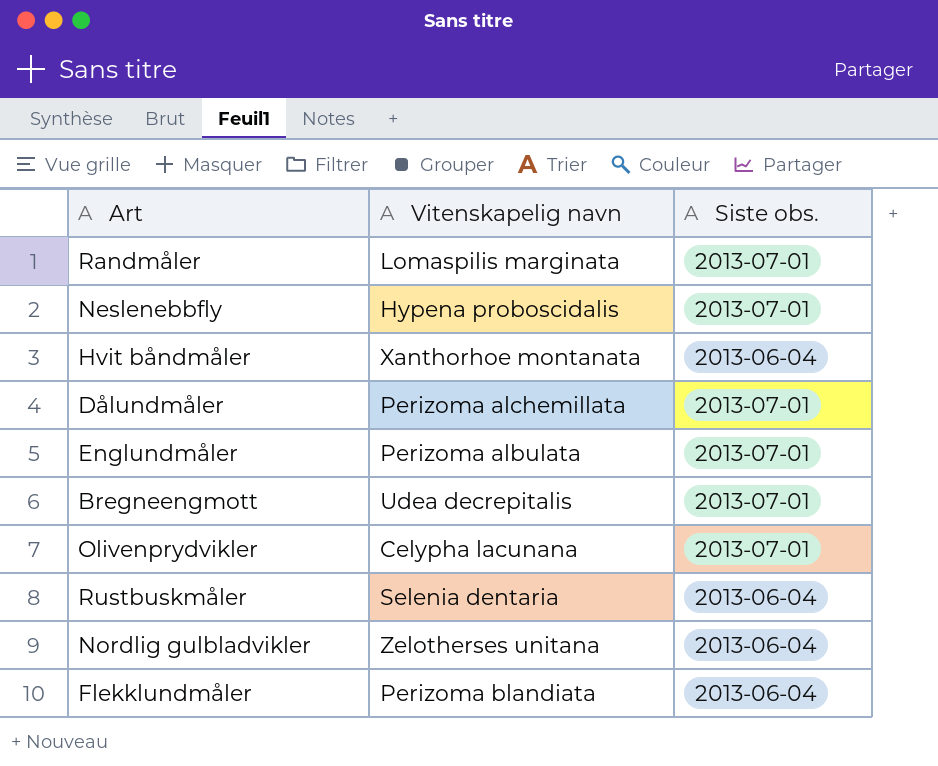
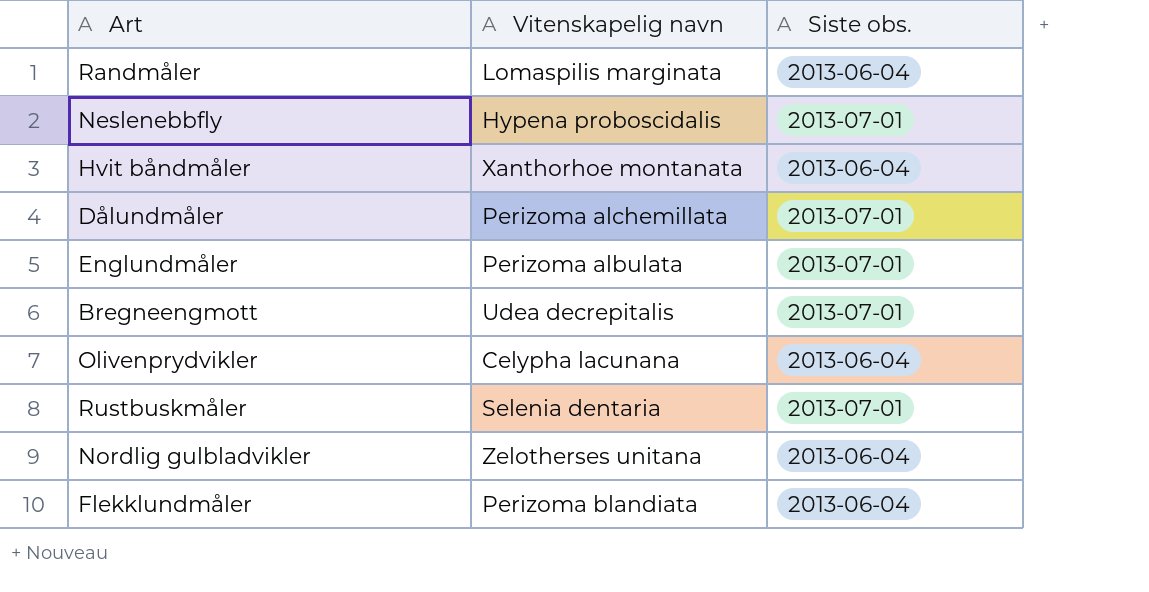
Randmåler | Siste obs.: 2013-07-01 -> 2013-06-04
Olivenprydvikler | Siste obs.: 2013-07-01 -> 2013-06-04
Rustbuskmåler | Siste obs.: 2013-06-04 -> 2013-07-01

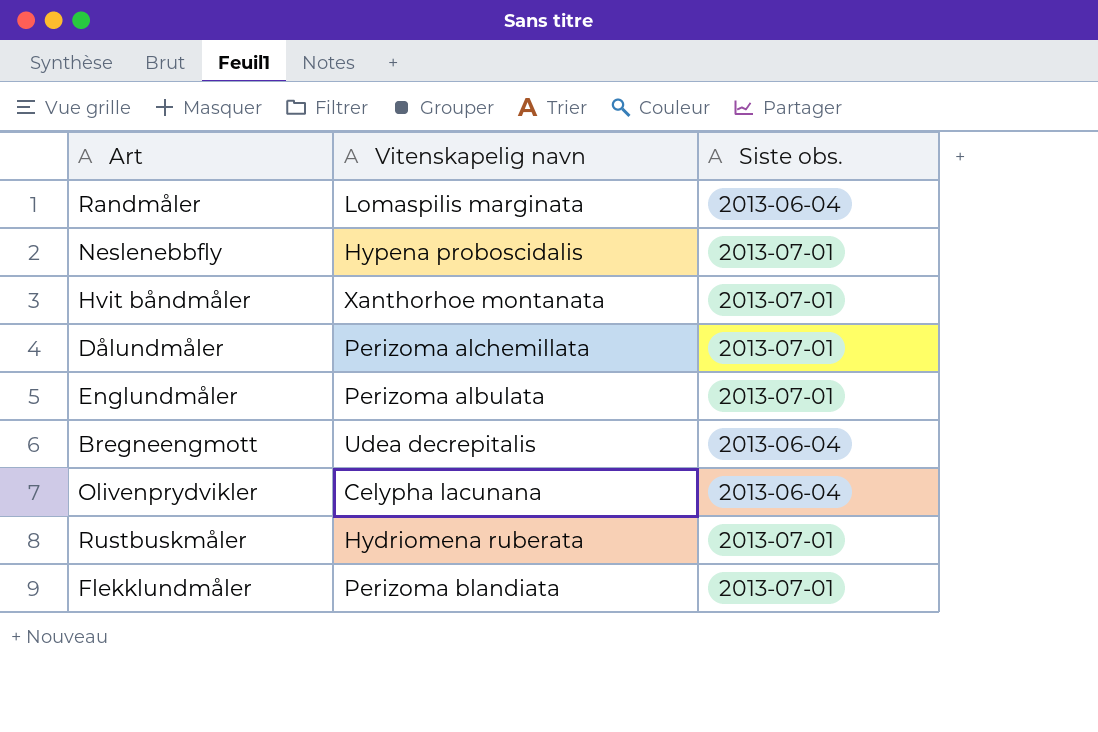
row Nordlig gulbladvikler: Zelotherses unitana | 2013-06-04 -> none
Hvit båndmåler | Siste obs.: 2013-06-04 -> 2013-07-01
Bregneengmott | Siste obs.: 2013-07-01 -> 2013-06-04
Rustbuskmåler | Vitenskapelig navn: Selenia dentaria -> Hydriomena ruberata
Flekklundmåler | Siste obs.: 2013-06-04 -> 2013-07-01

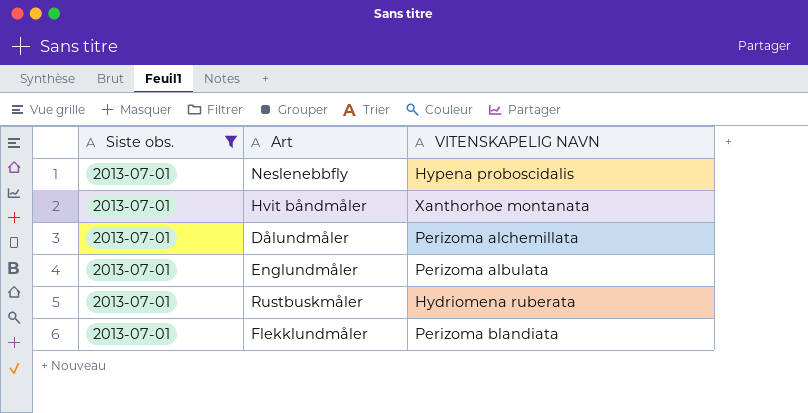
filter: none -> Siste obs. = 2013-07-01
column Siste obs. | position: 3 -> 1
column name: Vitenskapelig navn -> VITENSKAPELIG NAVN

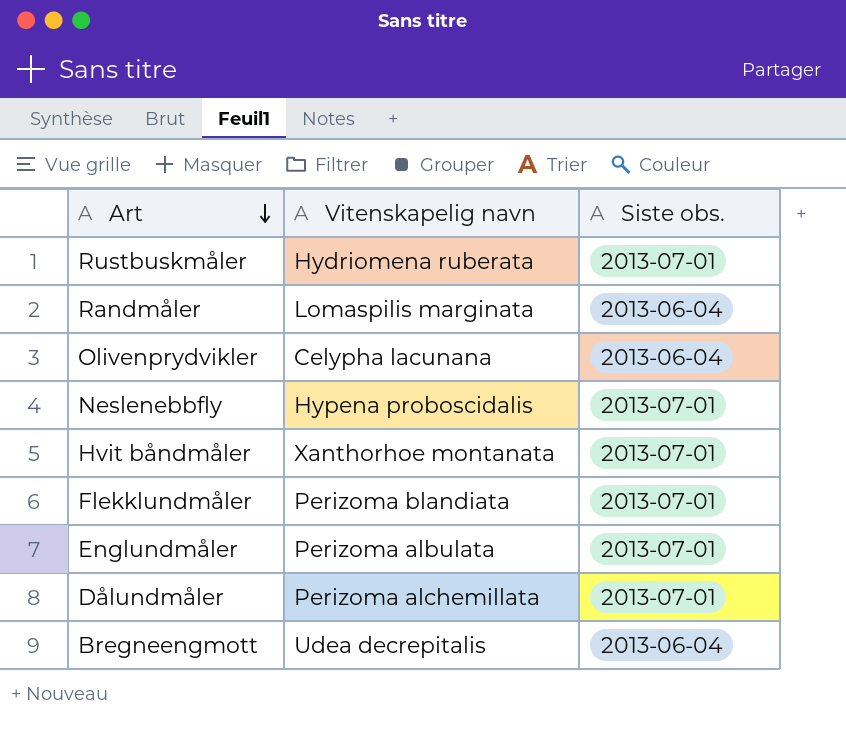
filter: Siste obs. = 2013-07-01 -> none
row order: none -> Art descending
column name: VITENSKAPELIG NAVN -> Vitenskapelig navn
column Siste obs. | position: 1 -> 3

